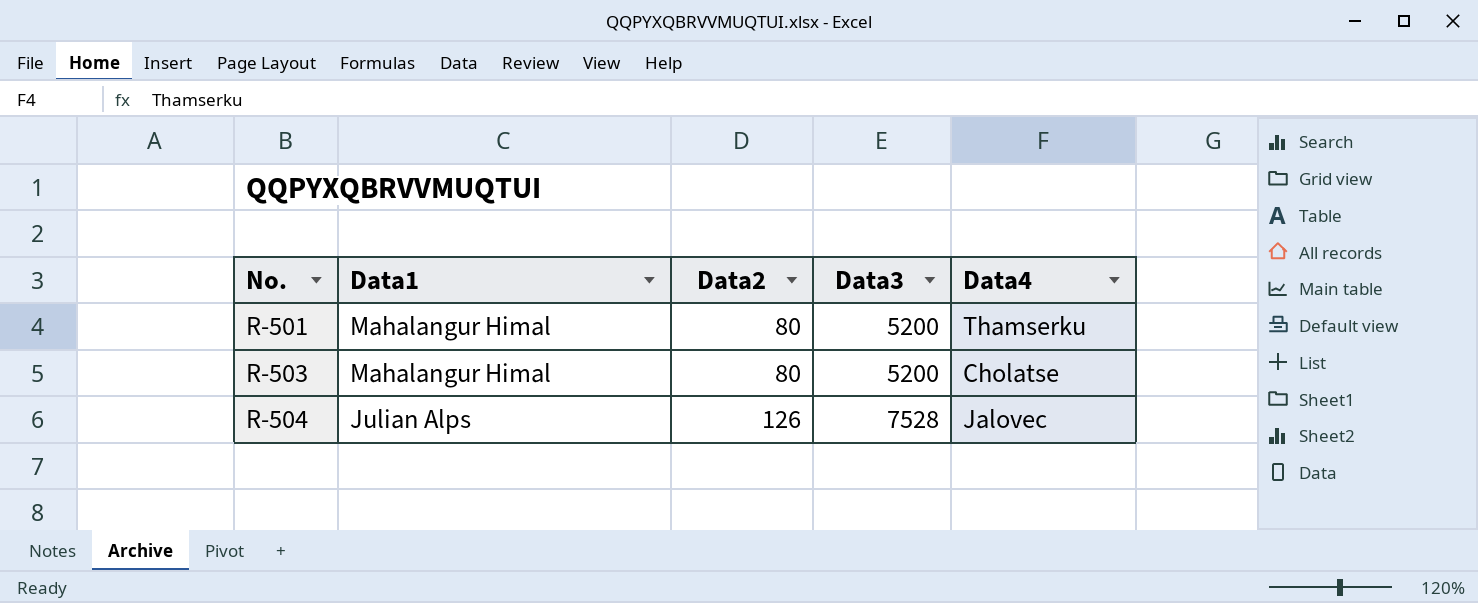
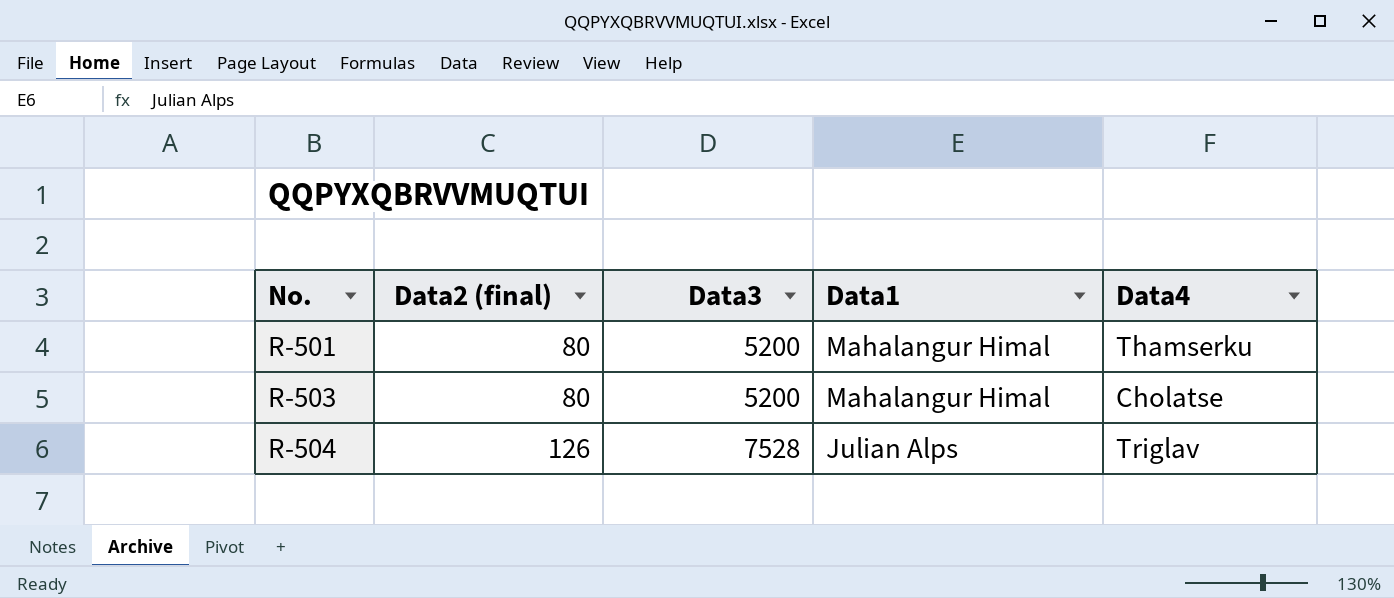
column name: Data2 -> Data2 (final)
column Data1 | position: 2 -> 4
R-504 | Data4: Jalovec -> Triglav

